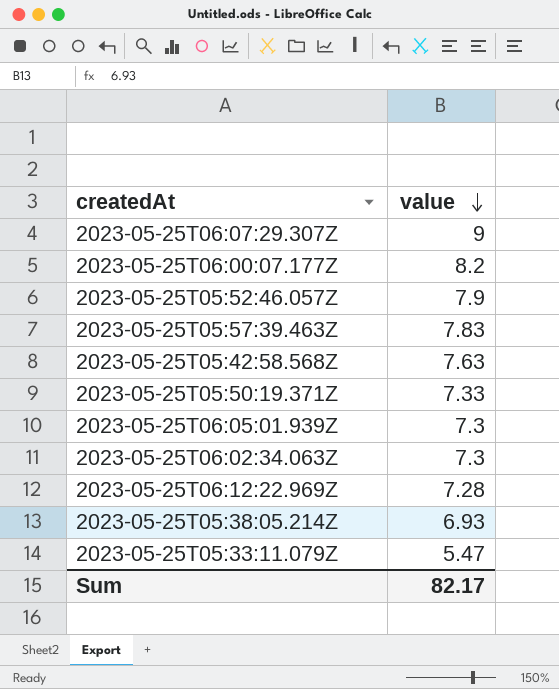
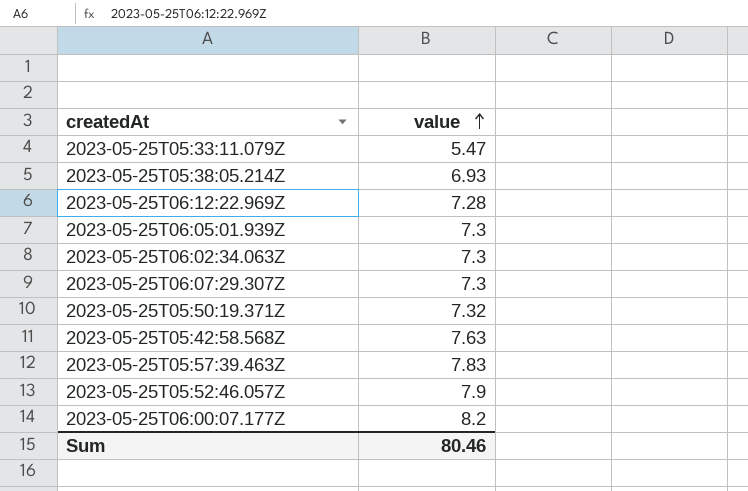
row order: value descending -> value ascending
2023-05-25T06:07:29.307Z | value: 9 -> 7.3
2023-05-25T05:50:19.371Z | value: 7.33 -> 7.32
Sum | value: 82.17 -> 80.46

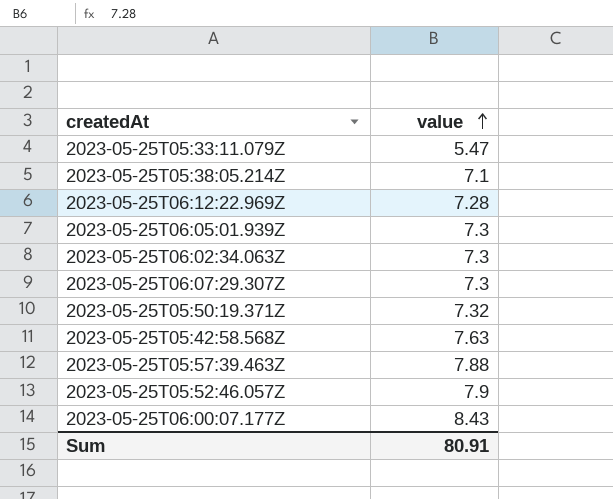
2023-05-25T05:38:05.214Z | value: 6.93 -> 7.1
2023-05-25T05:57:39.463Z | value: 7.83 -> 7.88
2023-05-25T06:00:07.177Z | value: 8.2 -> 8.43
Sum | value: 80.46 -> 80.91

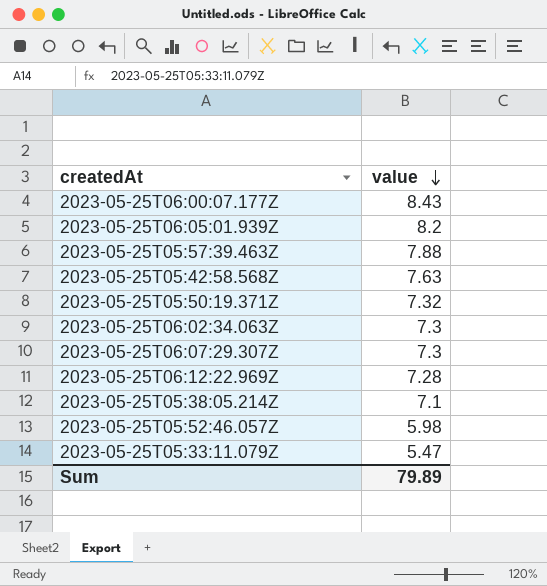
row order: value ascending -> value descending
2023-05-25T06:05:01.939Z | value: 7.3 -> 8.2
2023-05-25T05:52:46.057Z | value: 7.9 -> 5.98
Sum | value: 80.91 -> 79.89

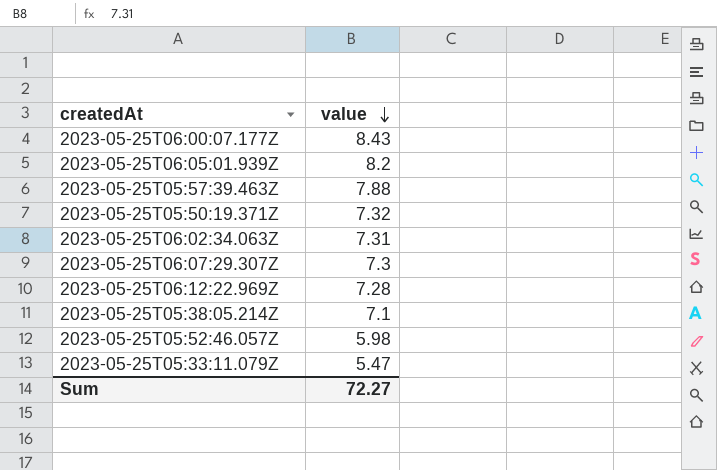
row 2023-05-25T05:42:58.568Z: 7.63 -> none
2023-05-25T06:02:34.063Z | value: 7.3 -> 7.31
Sum | value: 79.89 -> 72.27

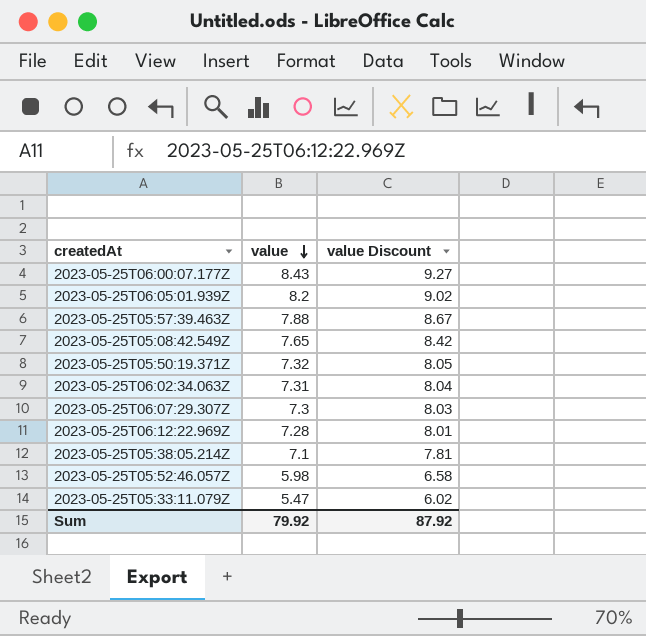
column value Discount | formula: none -> [value] * 1.1
row 2023-05-25T05:08:42.549Z: none -> 7.65 | 8.42
Sum | value: 72.27 -> 79.92

